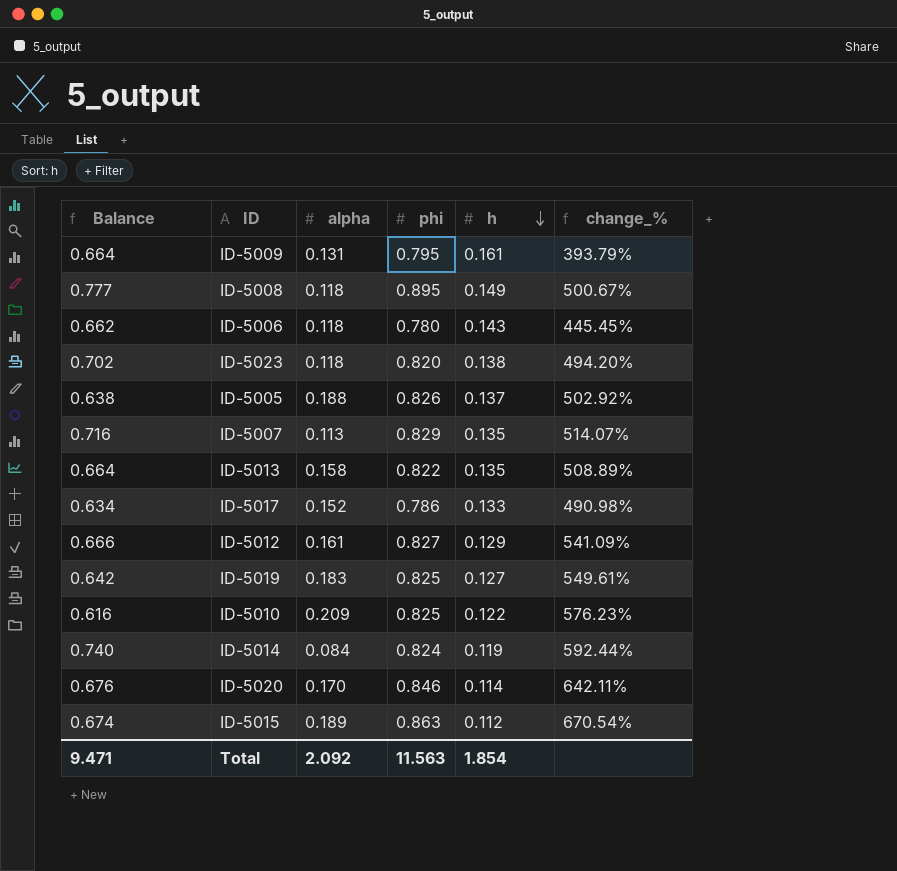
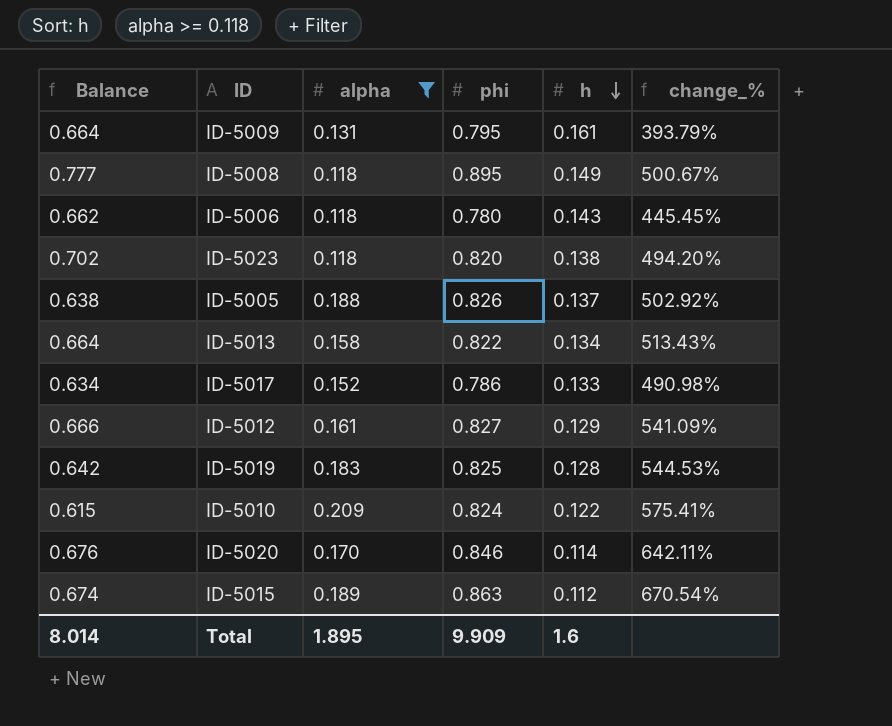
filter: none -> alpha >= 0.118
ID-5013 | h: 0.135 -> 0.134
ID-5013 | change_%: 508.89% -> 513.43%
ID-5019 | h: 0.127 -> 0.128
ID-5019 | change_%: 549.61% -> 544.53%
ID-5010 | Balance: 0.616 -> 0.615
ID-5010 | phi: 0.825 -> 0.824
ID-5010 | change_%: 576.23% -> 575.41%
Total | Balance: 9.471 -> 8.014
Total | alpha: 2.092 -> 1.895
Total | phi: 11.563 -> 9.909
Total | h: 1.854 -> 1.6

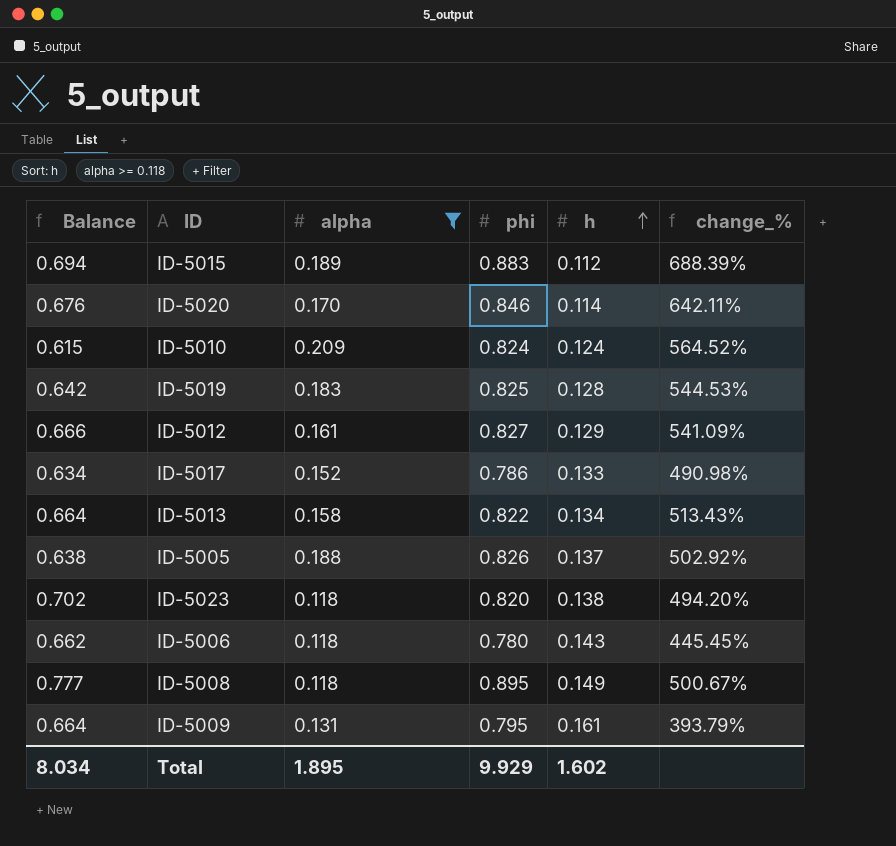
row order: h descending -> h ascending
ID-5015 | Balance: 0.674 -> 0.694
ID-5015 | phi: 0.863 -> 0.883
ID-5015 | change_%: 670.54% -> 688.39%
ID-5010 | h: 0.122 -> 0.124
ID-5010 | change_%: 575.41% -> 564.52%
Total | Balance: 8.014 -> 8.034
Total | phi: 9.909 -> 9.929
Total | h: 1.6 -> 1.602

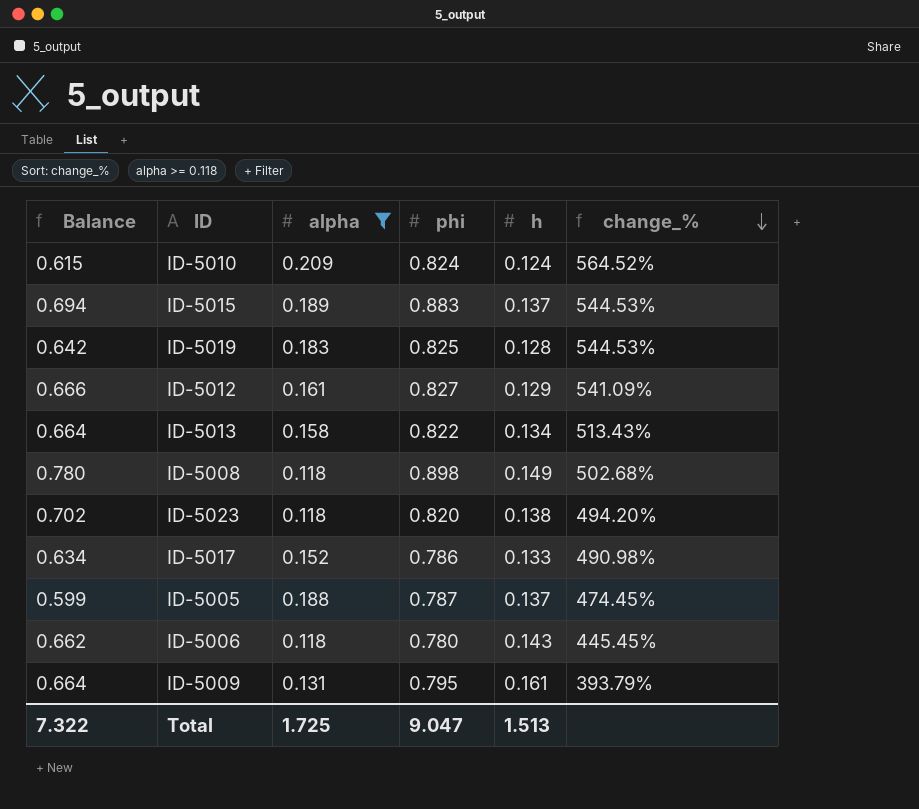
row order: h ascending -> change_% descending
row ID-5020: 0.676 | 0.170 | 0.846 | 0.114 | 642.11% -> none
ID-5015 | h: 0.112 -> 0.137
ID-5015 | change_%: 688.39% -> 544.53%
ID-5008 | Balance: 0.777 -> 0.780
ID-5008 | phi: 0.895 -> 0.898
ID-5008 | change_%: 500.67% -> 502.68%
ID-5005 | Balance: 0.638 -> 0.599
ID-5005 | phi: 0.826 -> 0.787
ID-5005 | change_%: 502.92% -> 474.45%
Total | Balance: 8.034 -> 7.322
Total | alpha: 1.895 -> 1.725
Total | phi: 9.929 -> 9.047
Total | h: 1.602 -> 1.513

